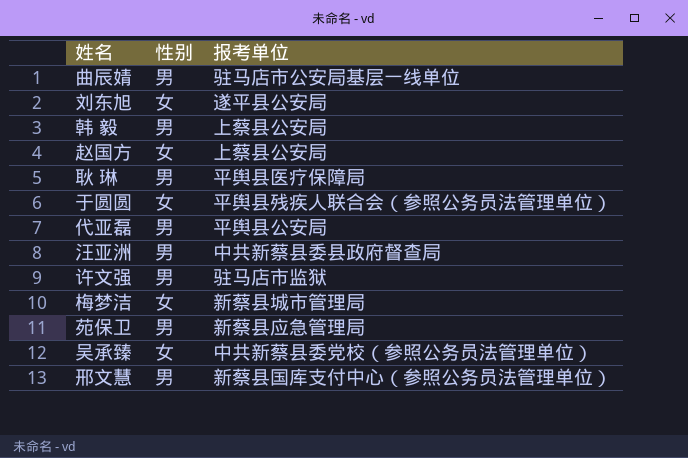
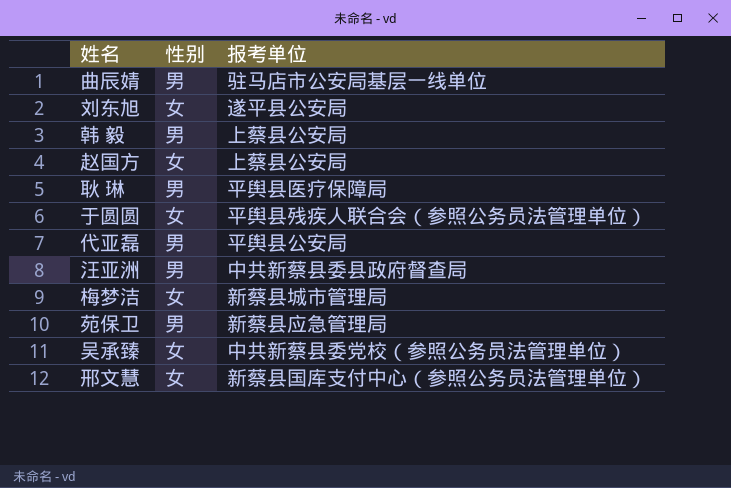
row 许文强: 男 | 驻马店市监狱 -> none
邢文慧 | 性别: 男 -> 女

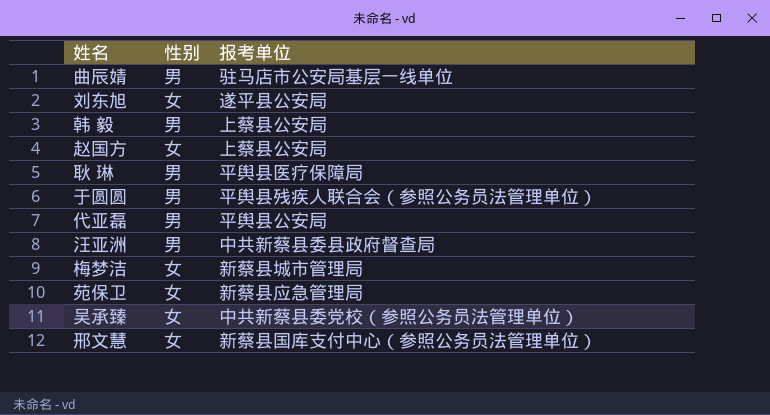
于圆圆 | 性别: 女 -> 男
苑保卫 | 性别: 男 -> 女

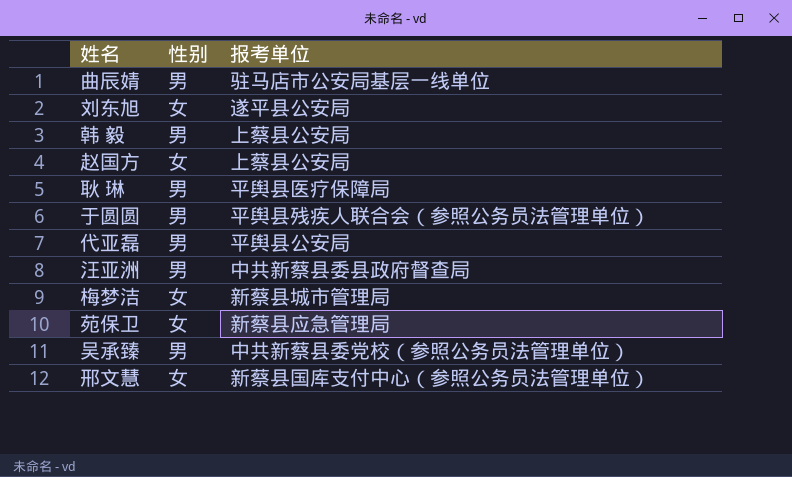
吴承臻 | 性别: 女 -> 男

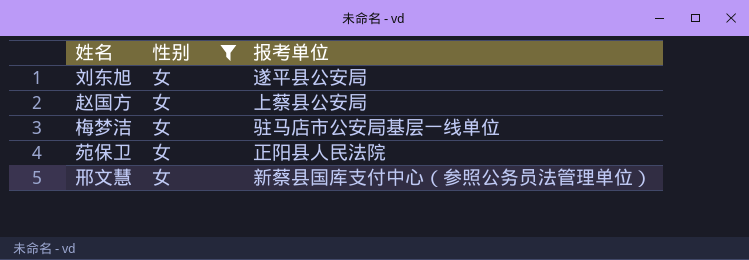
filter: none -> 性别 = 女
梅梦洁 | 报考单位: 新蔡县城市管理局 -> 驻马店市公安局基层一线单位
苑保卫 | 报考单位: 新蔡县应急管理局 -> 正阳县人民法院

